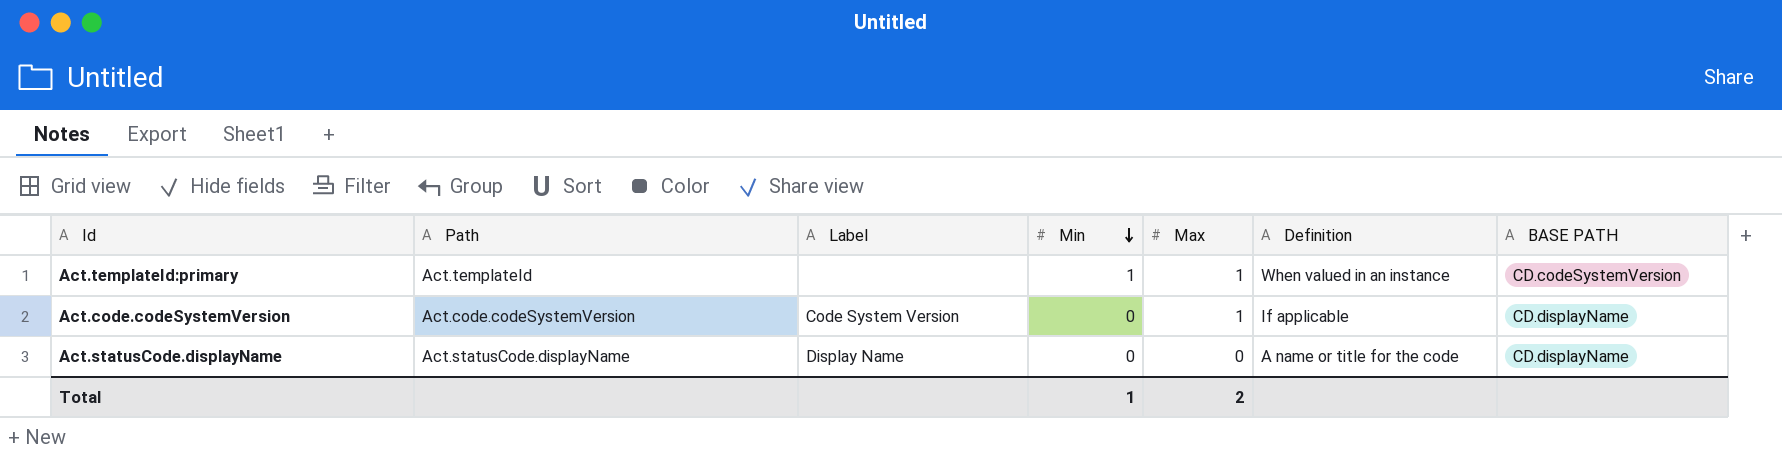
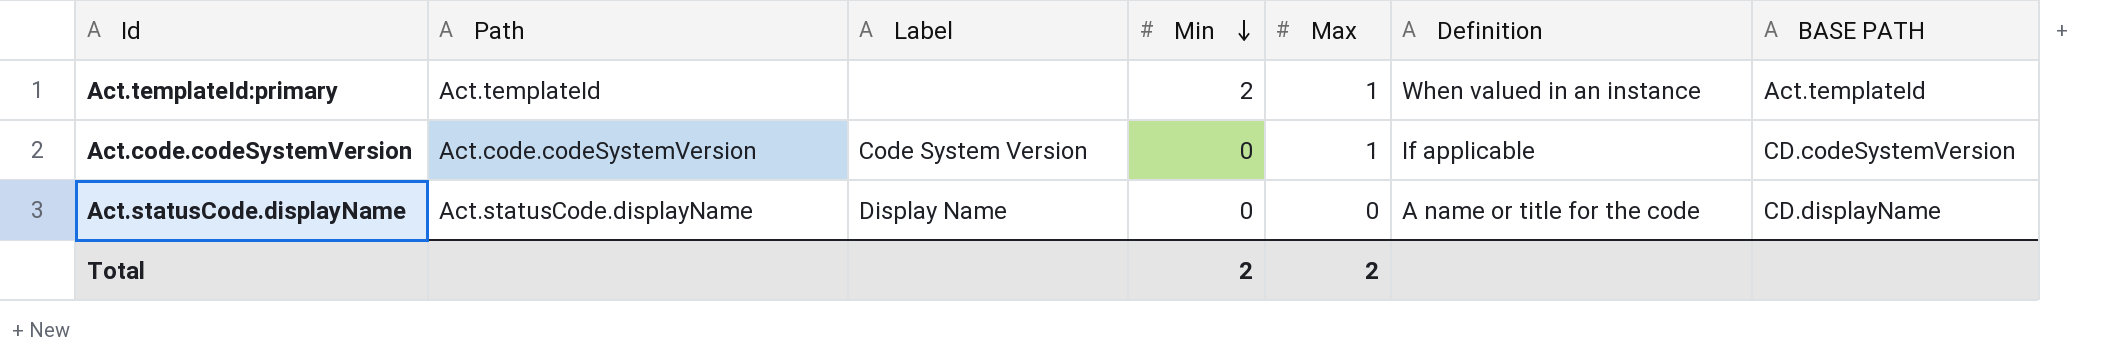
Act.templateId:primary | Min: 1 -> 2
Act.templateId:primary | BASE PATH: CD.codeSystemVersion -> Act.templateId
Act.code.codeSystemVersion | BASE PATH: CD.displayName -> CD.codeSystemVersion
Total | Min: 1 -> 2

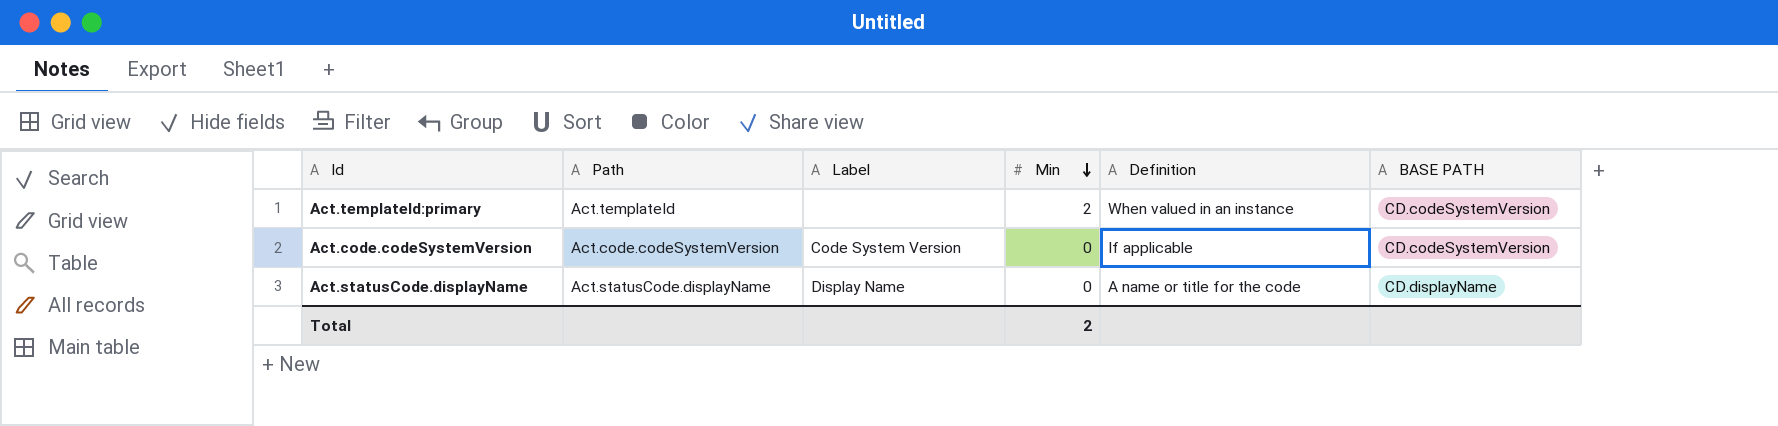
column Max | position: 5 -> none
Act.templateId:primary | BASE PATH: Act.templateId -> CD.codeSystemVersion

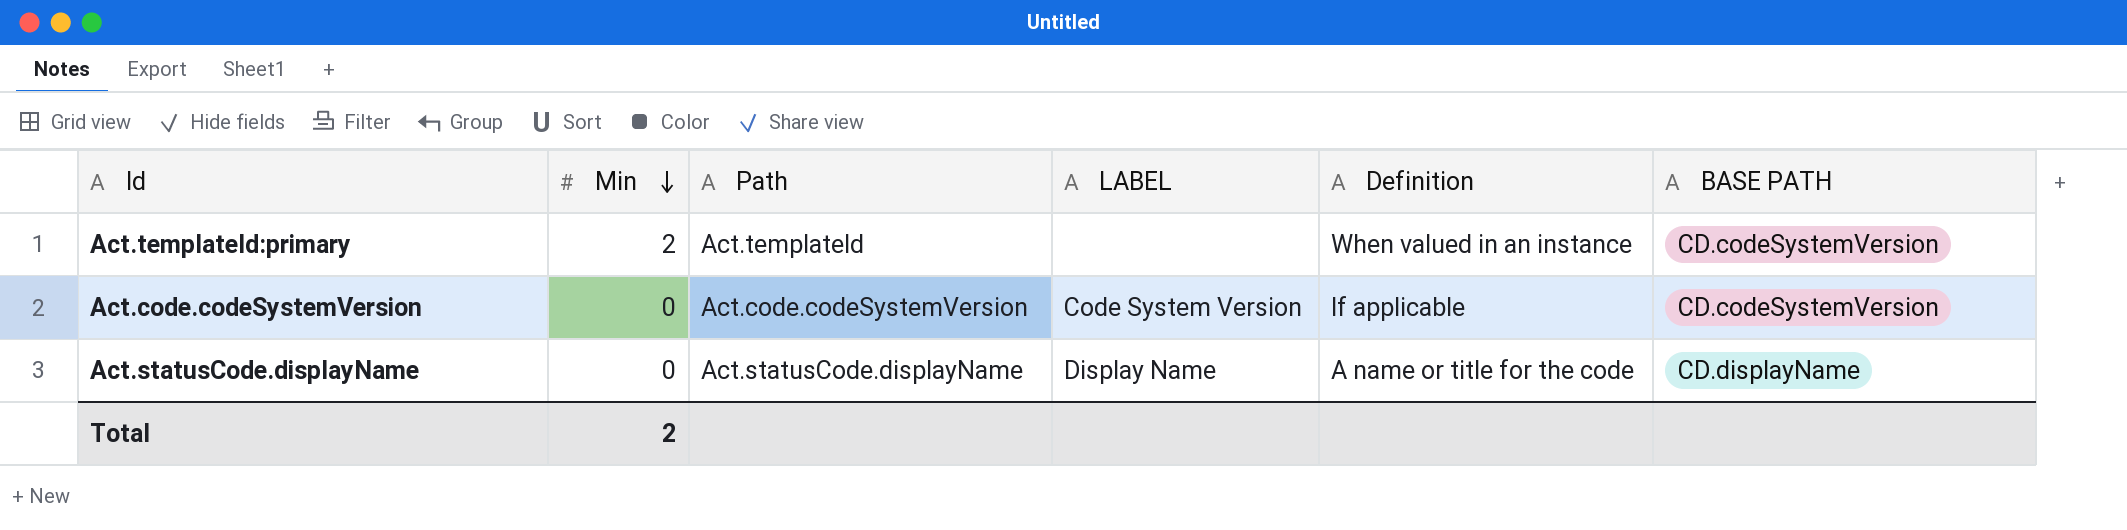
column Min | position: 4 -> 2
column name: Label -> LABEL

